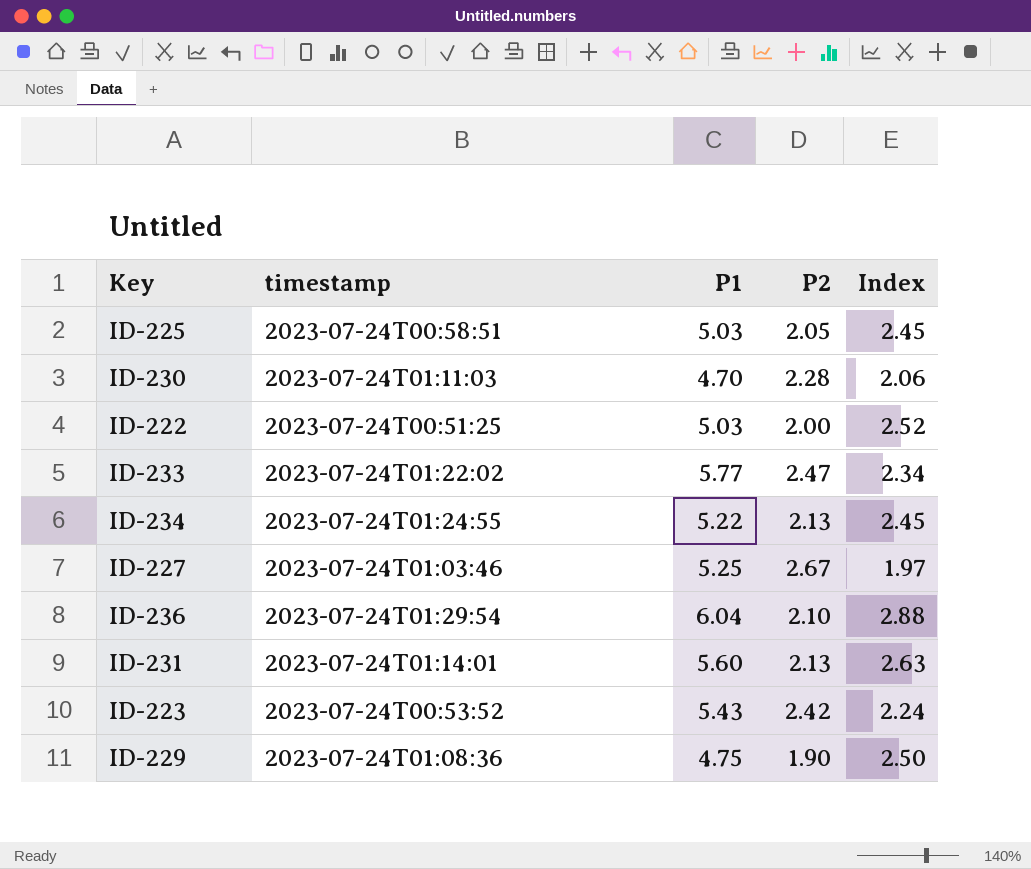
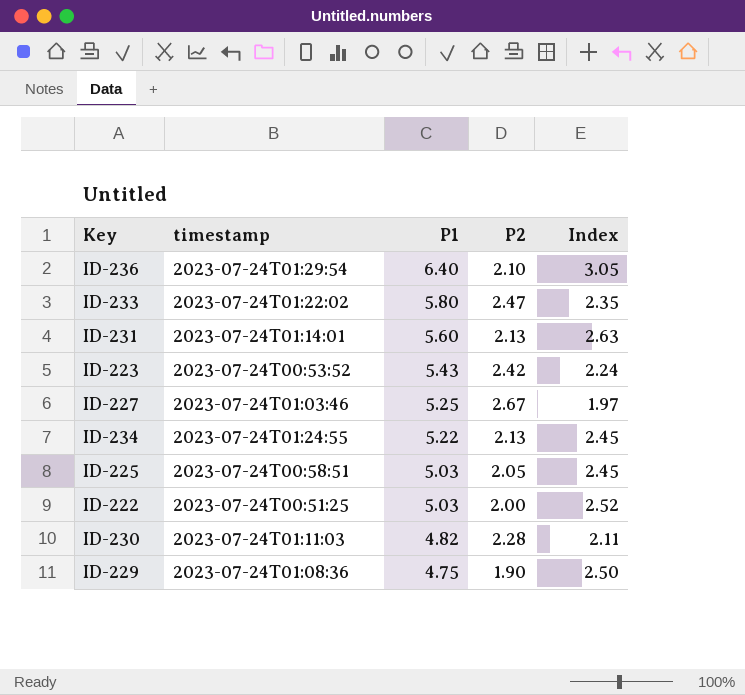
row order: none -> P1 descending
ID-236 | P1: 6.04 -> 6.40
ID-236 | Index: 2.88 -> 3.05
ID-233 | P1: 5.77 -> 5.80
ID-233 | Index: 2.34 -> 2.35
ID-230 | P1: 4.70 -> 4.82
ID-230 | Index: 2.06 -> 2.11

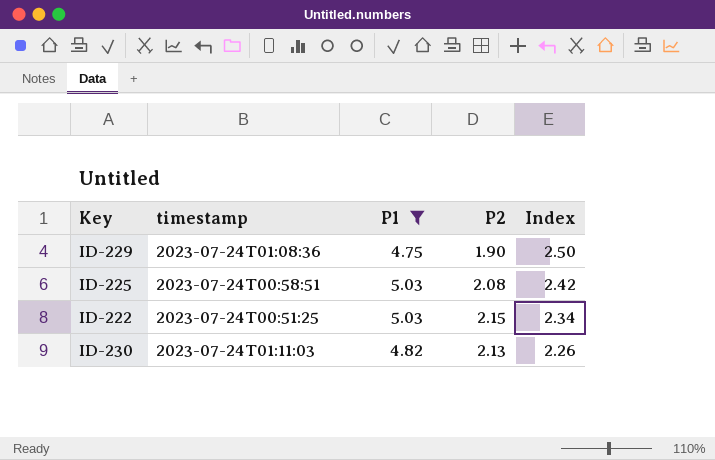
filter: none -> P1 <= 5.03
row order: P1 descending -> Index descending
ID-225 | P2: 2.05 -> 2.08
ID-225 | Index: 2.45 -> 2.42
ID-222 | P2: 2.00 -> 2.15
ID-222 | Index: 2.52 -> 2.34
ID-230 | P2: 2.28 -> 2.13
ID-230 | Index: 2.11 -> 2.26

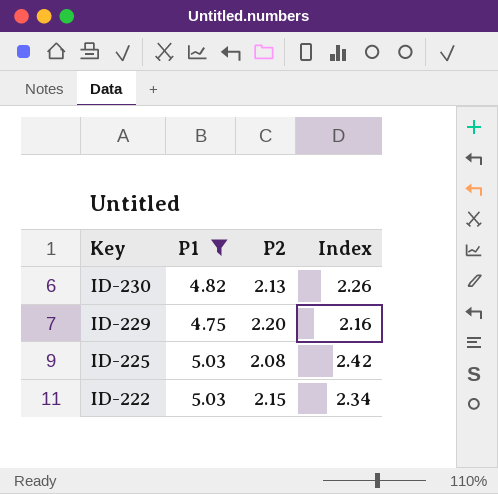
row order: Index descending -> Key descending
column timestamp | position: 2 -> none
ID-229 | P2: 1.90 -> 2.20
ID-229 | Index: 2.50 -> 2.16

